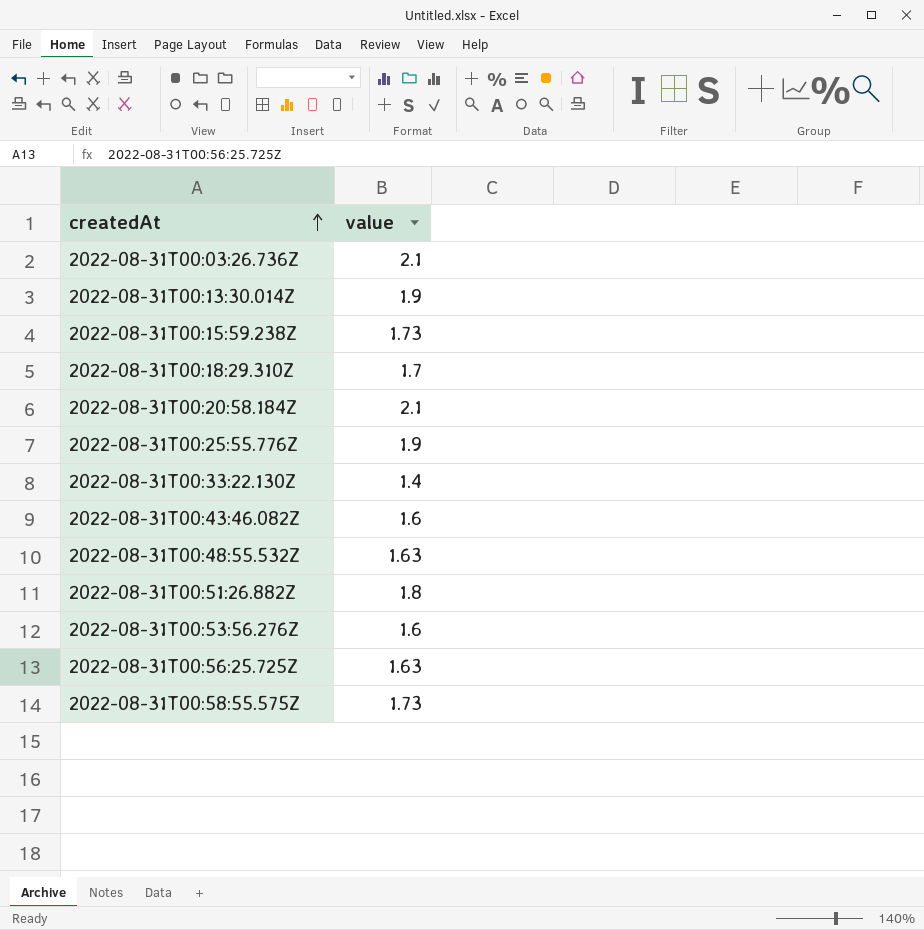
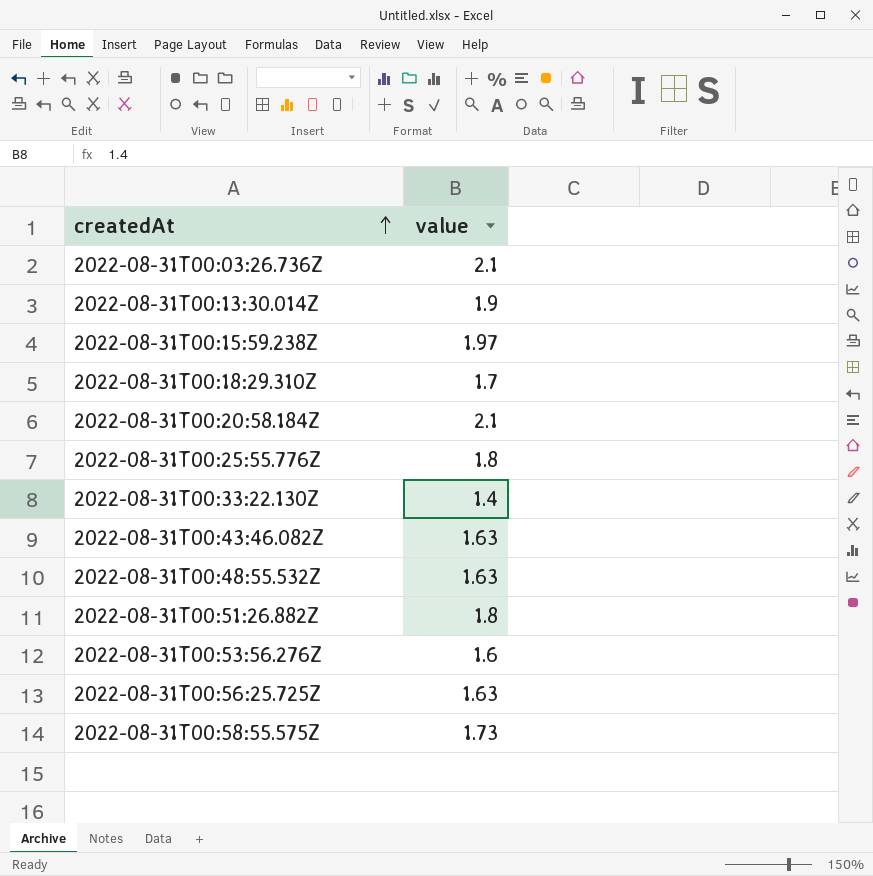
2022-08-31T00:15:59.238Z | value: 1.73 -> 1.97
2022-08-31T00:25:55.776Z | value: 1.9 -> 1.8
2022-08-31T00:43:46.082Z | value: 1.6 -> 1.63

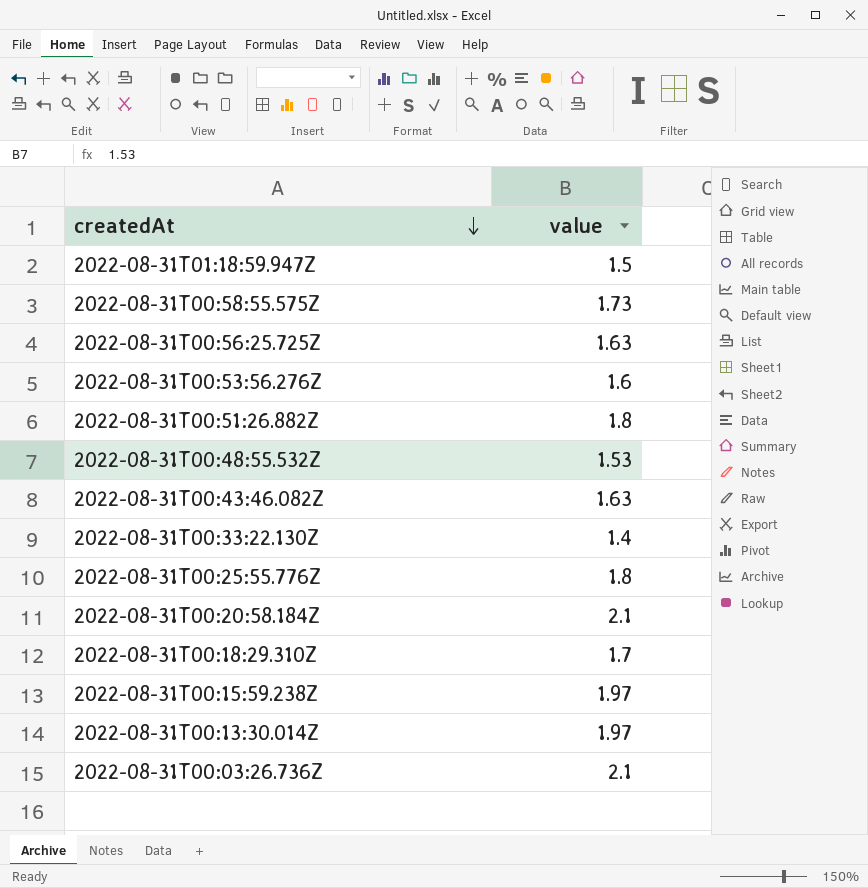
row order: createdAt ascending -> createdAt descending
row 2022-08-31T01:18:59.947Z: none -> 1.5
2022-08-31T00:48:55.532Z | value: 1.63 -> 1.53
2022-08-31T00:13:30.014Z | value: 1.9 -> 1.97

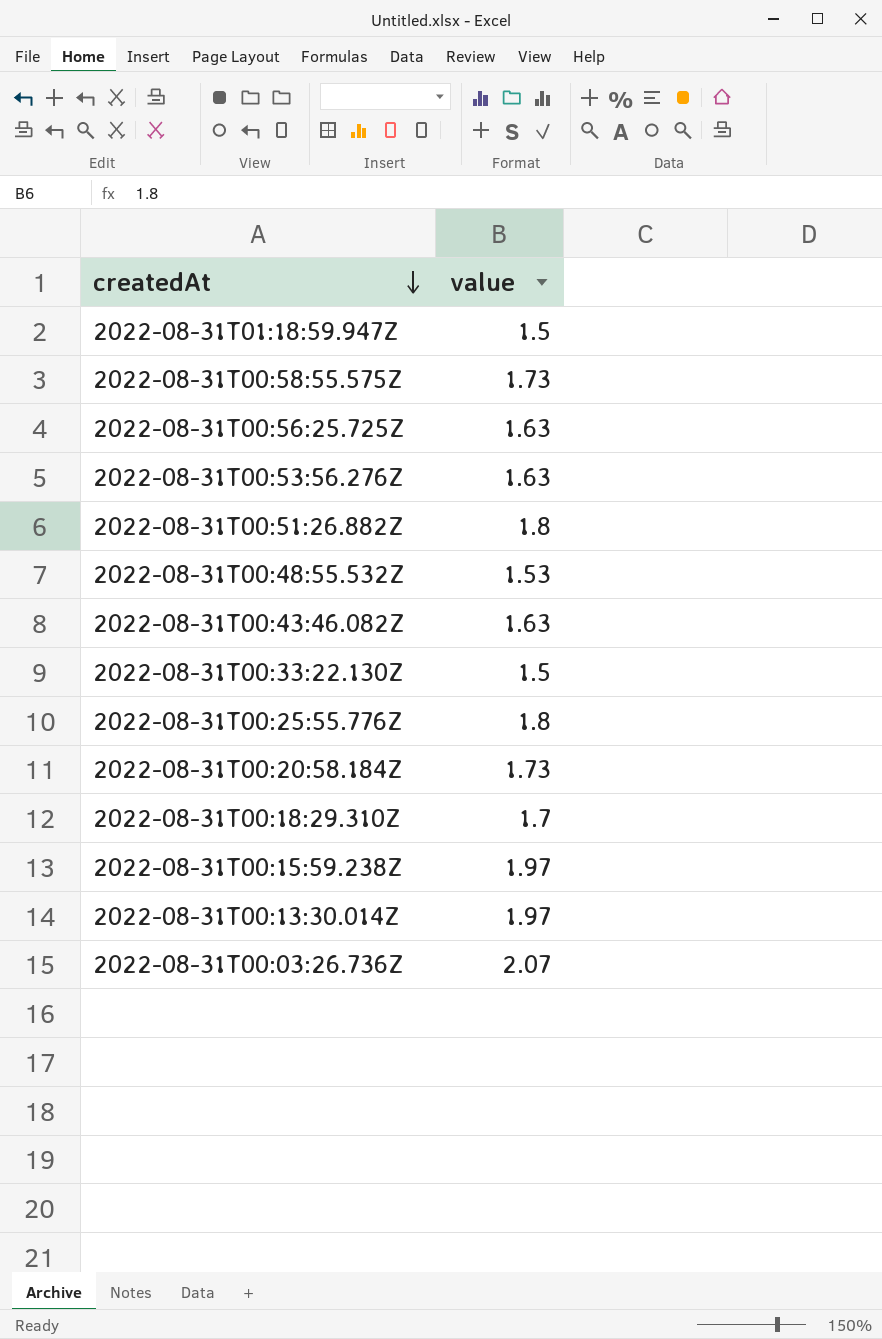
2022-08-31T00:53:56.276Z | value: 1.6 -> 1.63
2022-08-31T00:33:22.130Z | value: 1.4 -> 1.5
2022-08-31T00:20:58.184Z | value: 2.1 -> 1.73
2022-08-31T00:03:26.736Z | value: 2.1 -> 2.07

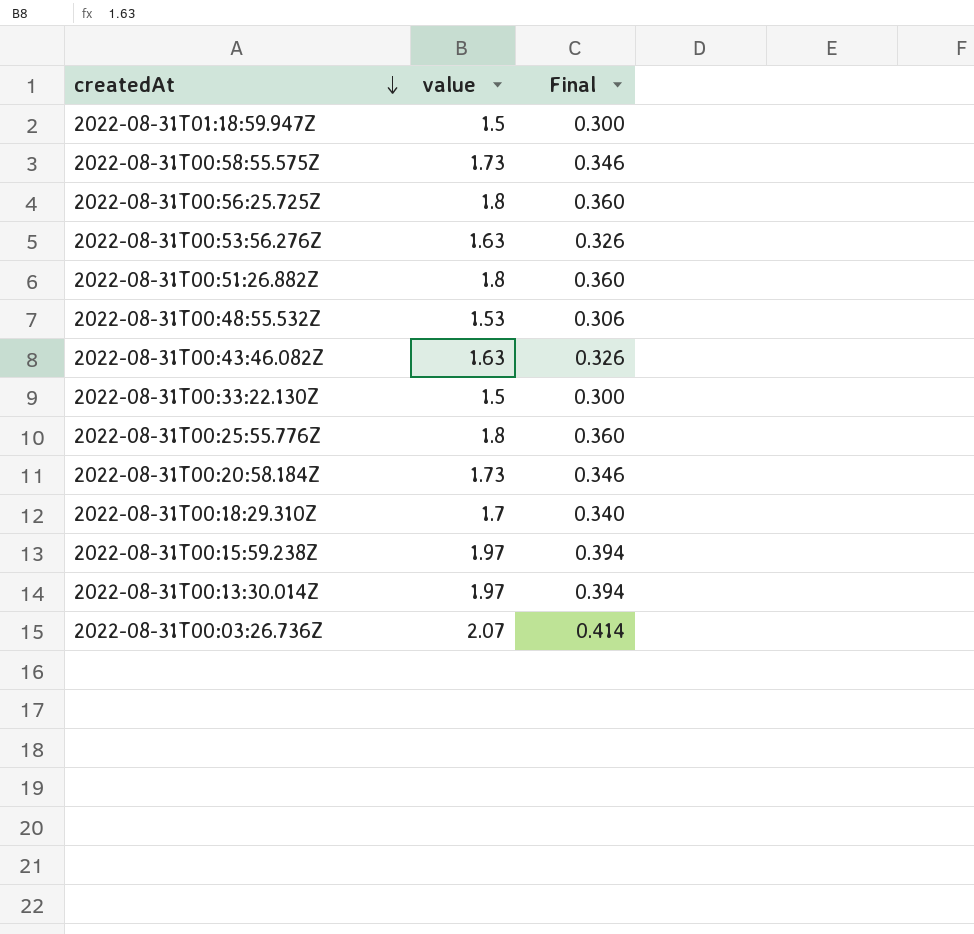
column Final | formula: none -> [value] * 0.2
2022-08-31T00:56:25.725Z | value: 1.63 -> 1.8

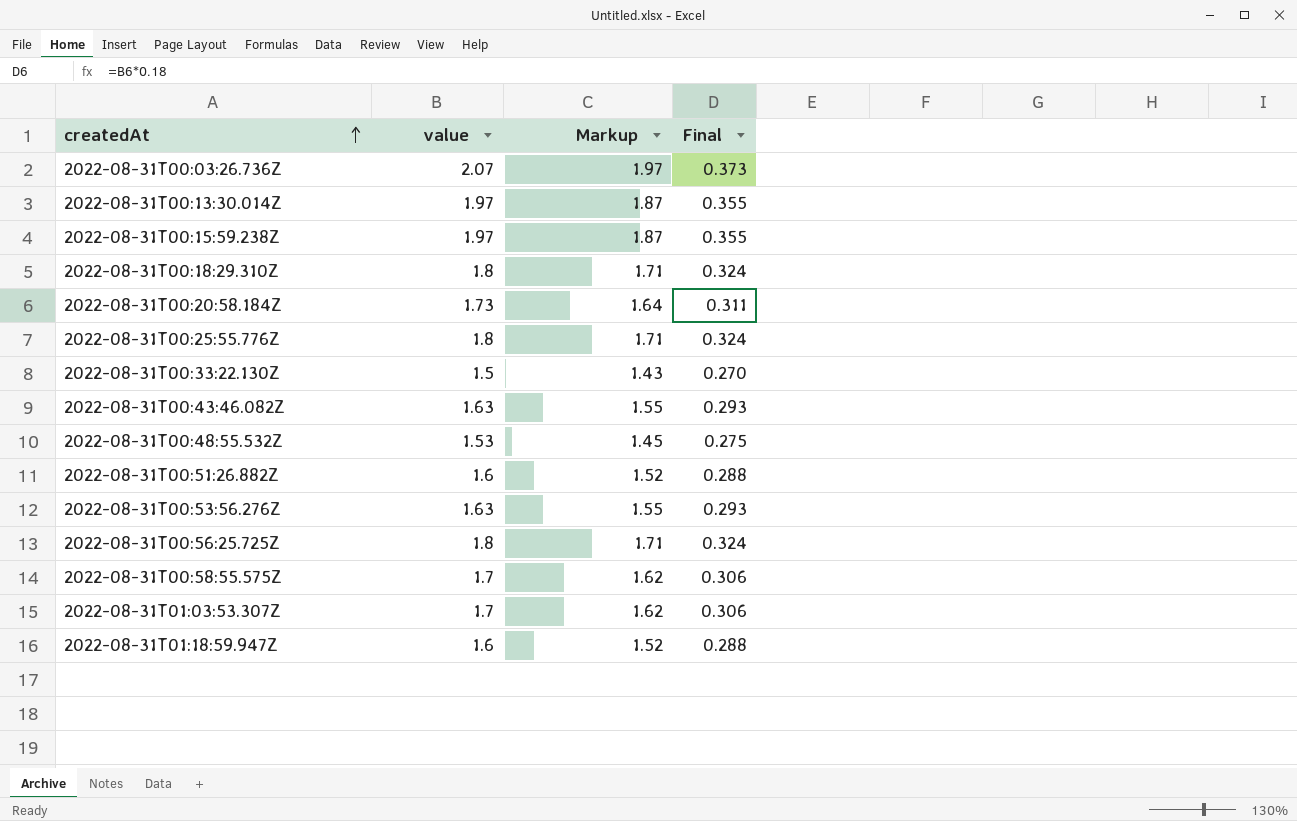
row order: createdAt descending -> createdAt ascending
column Markup | formula: none -> [value] * 0.95
column Final | formula: [value] * 0.2 -> [value] * 0.18
2022-08-31T00:18:29.310Z | value: 1.7 -> 1.8
2022-08-31T00:51:26.882Z | value: 1.8 -> 1.6
2022-08-31T00:58:55.575Z | value: 1.73 -> 1.7
row 2022-08-31T01:03:53.307Z: none -> 1.7 | 1.62 | 0.306
2022-08-31T01:18:59.947Z | value: 1.5 -> 1.6

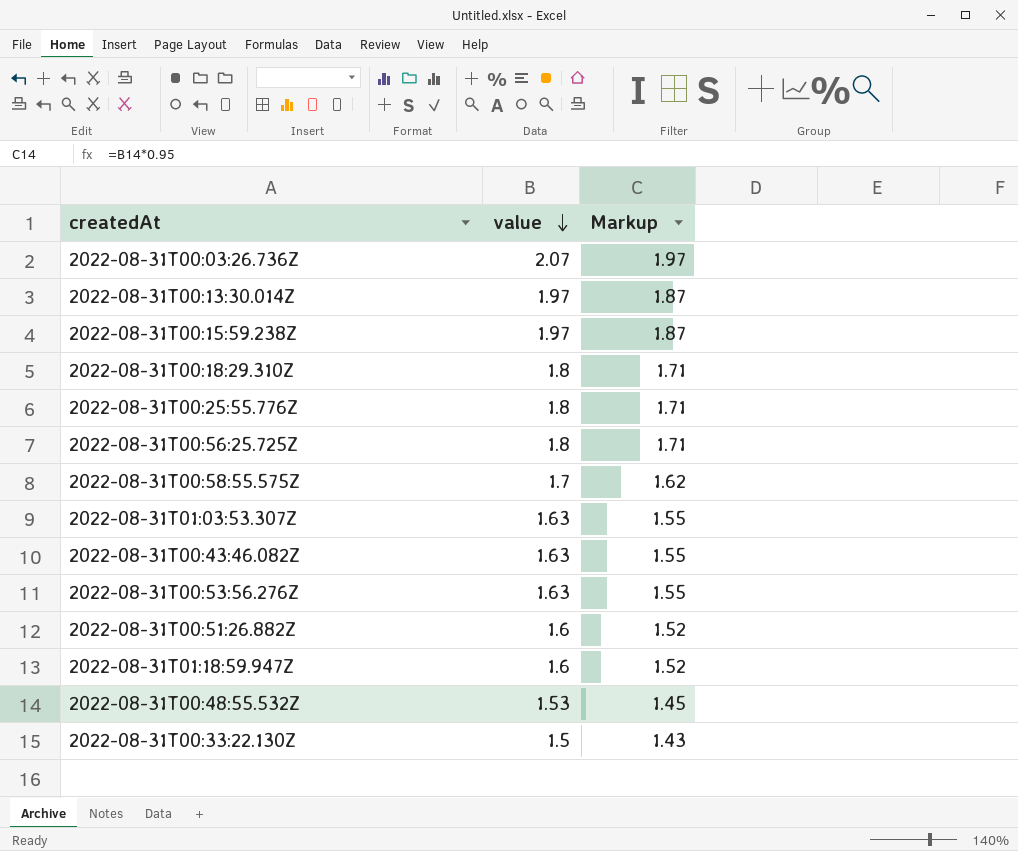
row order: createdAt ascending -> value descending
column Final | formula: [value] * 0.18 -> none
row 2022-08-31T00:20:58.184Z: 1.73 | 1.64 | 0.311 -> none
2022-08-31T01:03:53.307Z | value: 1.7 -> 1.63
2022-08-31T01:03:53.307Z | Markup: 1.62 -> 1.55

